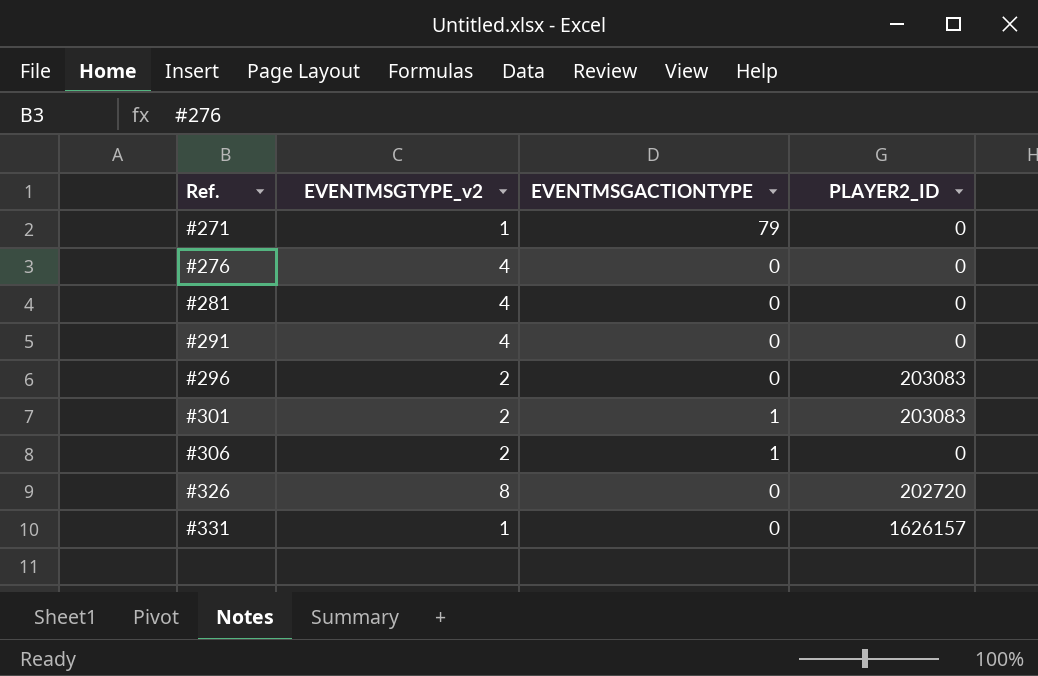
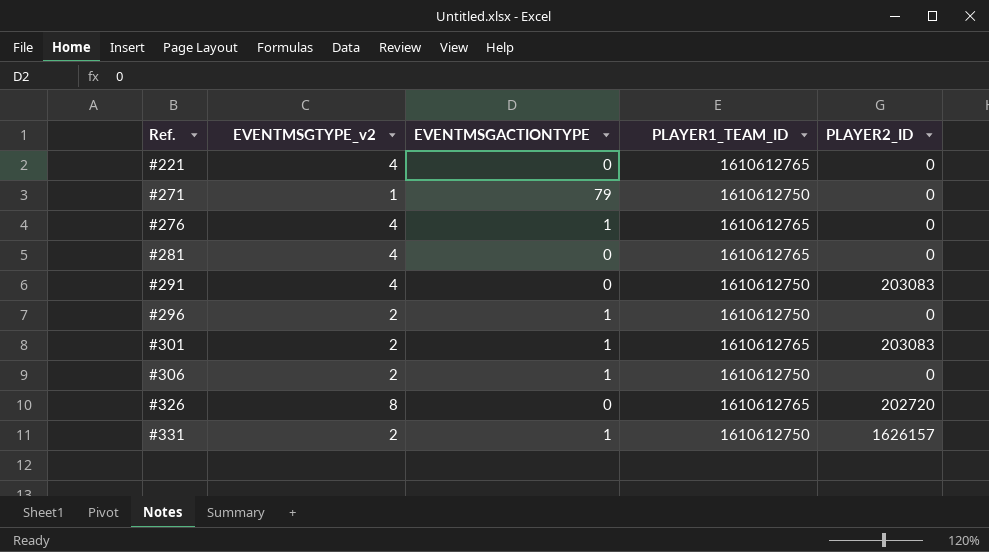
column PLAYER1_TEAM_ID | position: none -> 4
row #221: none -> 4 | 0 | 1610612765 | 0
#276 | EVENTMSGACTIONTYPE: 0 -> 1
#291 | PLAYER2_ID: 0 -> 203083
#296 | EVENTMSGACTIONTYPE: 0 -> 1
#296 | PLAYER2_ID: 203083 -> 0
#331 | EVENTMSGTYPE_v2: 1 -> 2
#331 | EVENTMSGACTIONTYPE: 0 -> 1

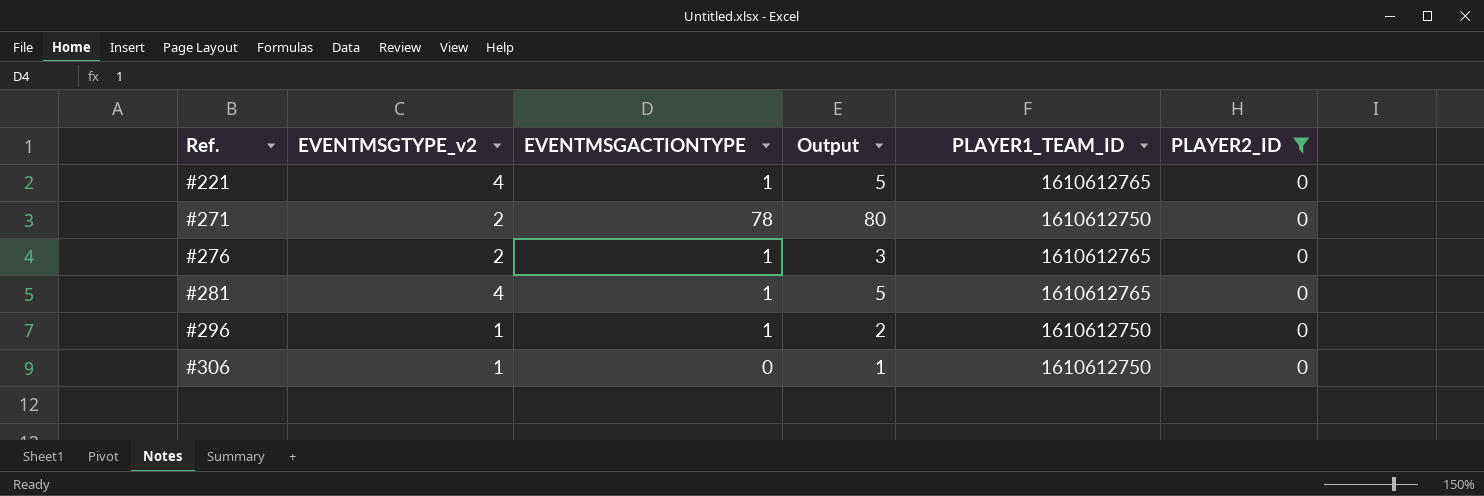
filter: none -> PLAYER2_ID = 0
column Output | formula: none -> [EVENTMSGTYPE_v2] + [EVENTMSGACTIONTYPE]
#221 | EVENTMSGACTIONTYPE: 0 -> 1
#271 | EVENTMSGTYPE_v2: 1 -> 2
#271 | EVENTMSGACTIONTYPE: 79 -> 78
#276 | EVENTMSGTYPE_v2: 4 -> 2
#281 | EVENTMSGACTIONTYPE: 0 -> 1
#296 | EVENTMSGTYPE_v2: 2 -> 1
#306 | EVENTMSGTYPE_v2: 2 -> 1
#306 | EVENTMSGACTIONTYPE: 1 -> 0

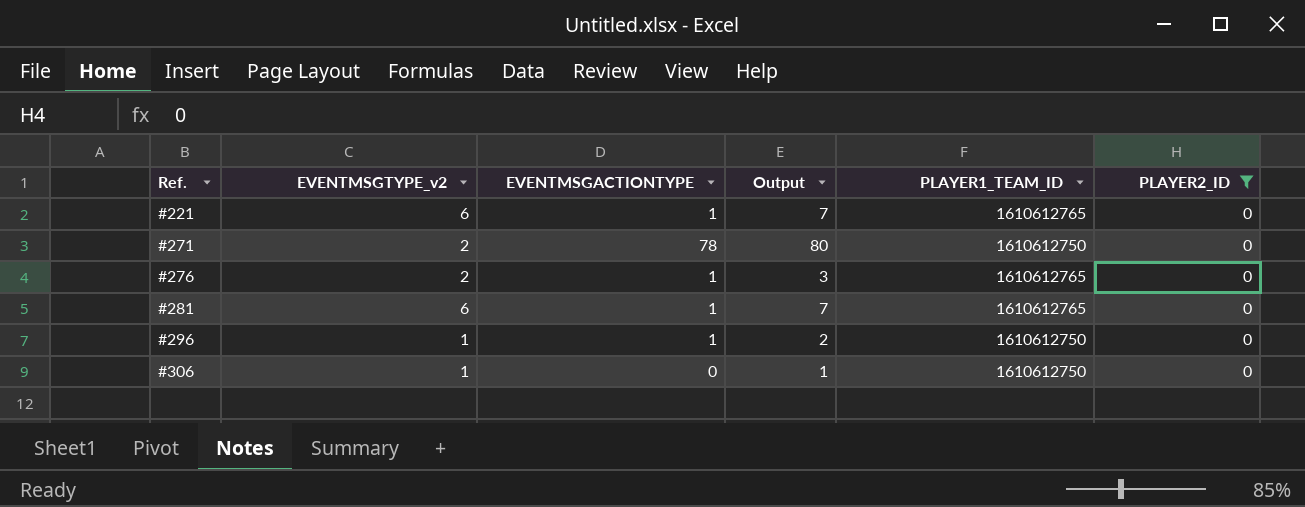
#221 | EVENTMSGTYPE_v2: 4 -> 6
#221 | Output: 5 -> 7
#281 | EVENTMSGTYPE_v2: 4 -> 6
#281 | Output: 5 -> 7

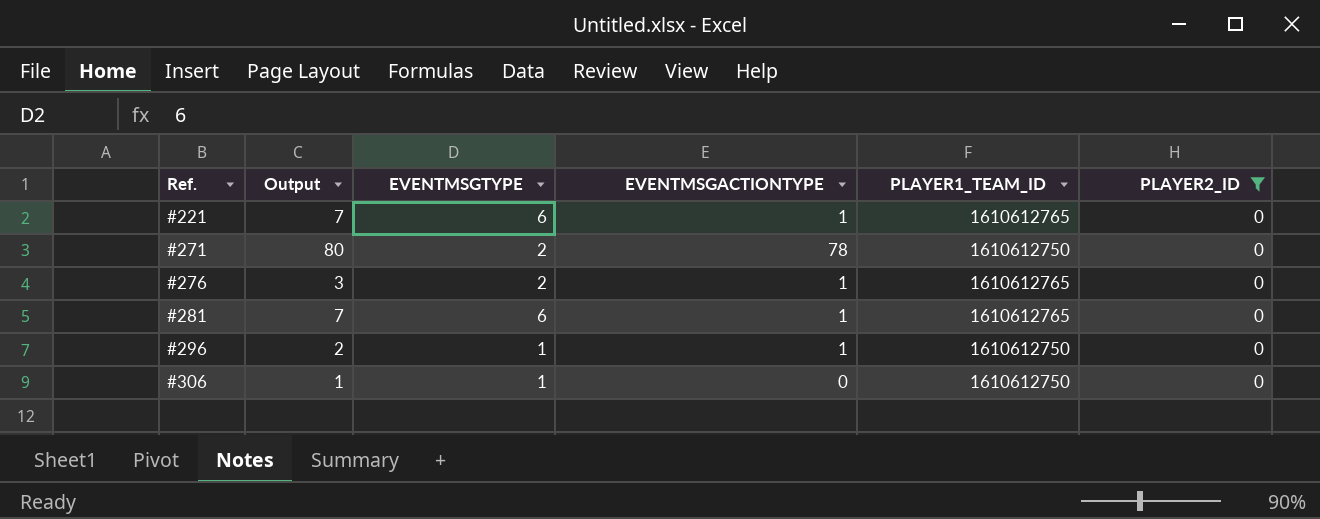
column Output | position: 4 -> 2
column name: EVENTMSGTYPE_v2 -> EVENTMSGTYPE

